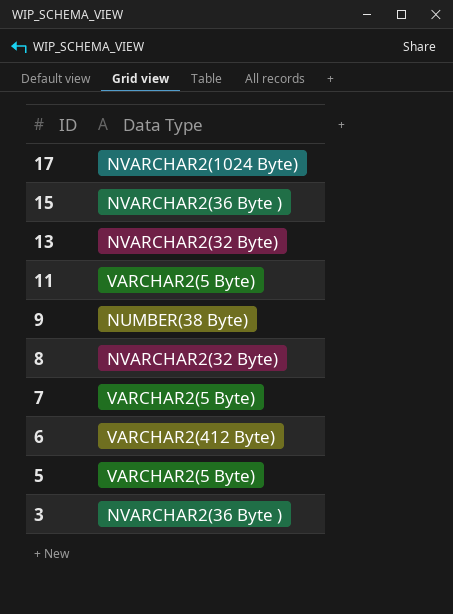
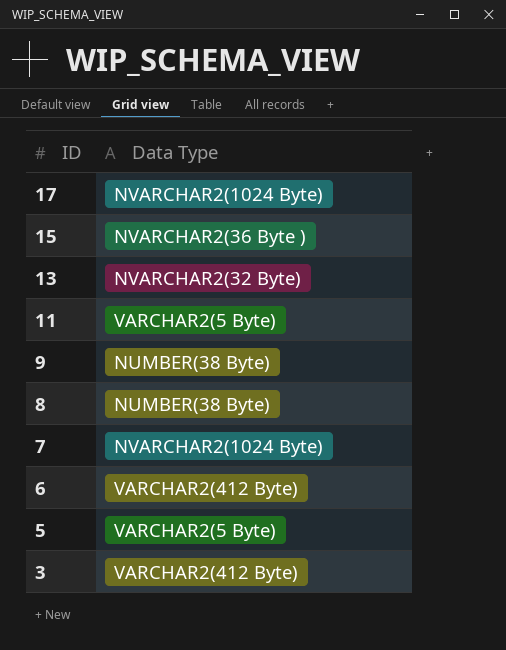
8 | Data Type: NVARCHAR2(32 Byte) -> NUMBER(38 Byte)
7 | Data Type: VARCHAR2(5 Byte) -> NVARCHAR2(1024 Byte)
3 | Data Type: NVARCHAR2(36 Byte ) -> VARCHAR2(412 Byte)

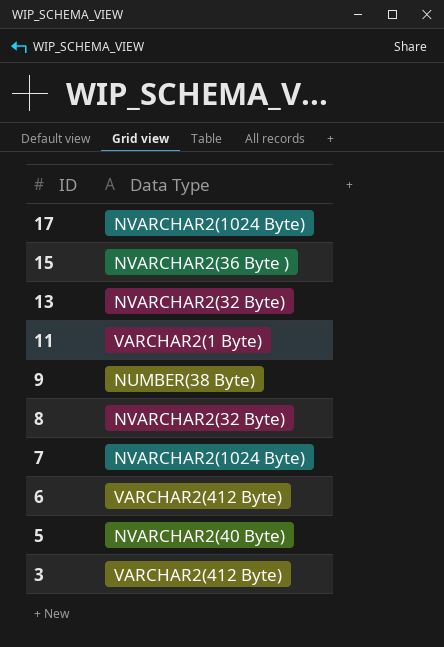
11 | Data Type: VARCHAR2(5 Byte) -> VARCHAR2(1 Byte)
8 | Data Type: NUMBER(38 Byte) -> NVARCHAR2(32 Byte)
5 | Data Type: VARCHAR2(5 Byte) -> NVARCHAR2(40 Byte)

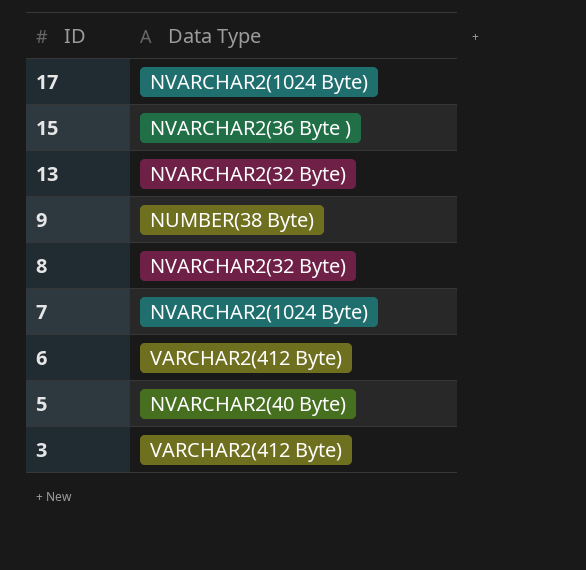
row 11: VARCHAR2(1 Byte) -> none

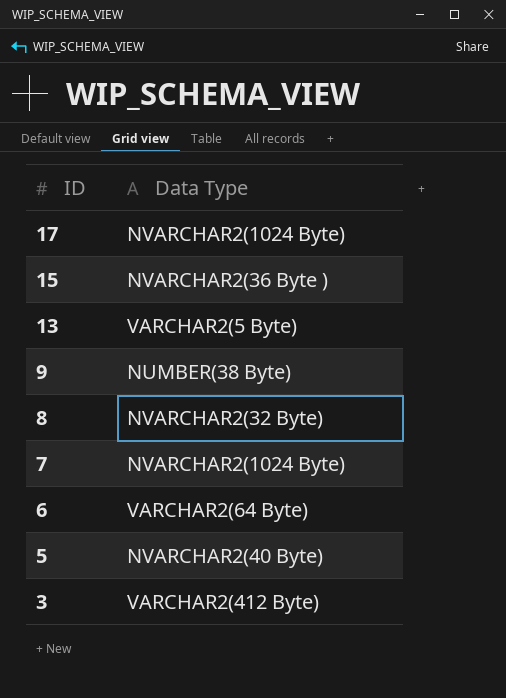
13 | Data Type: NVARCHAR2(32 Byte) -> VARCHAR2(5 Byte)
6 | Data Type: VARCHAR2(412 Byte) -> VARCHAR2(64 Byte)

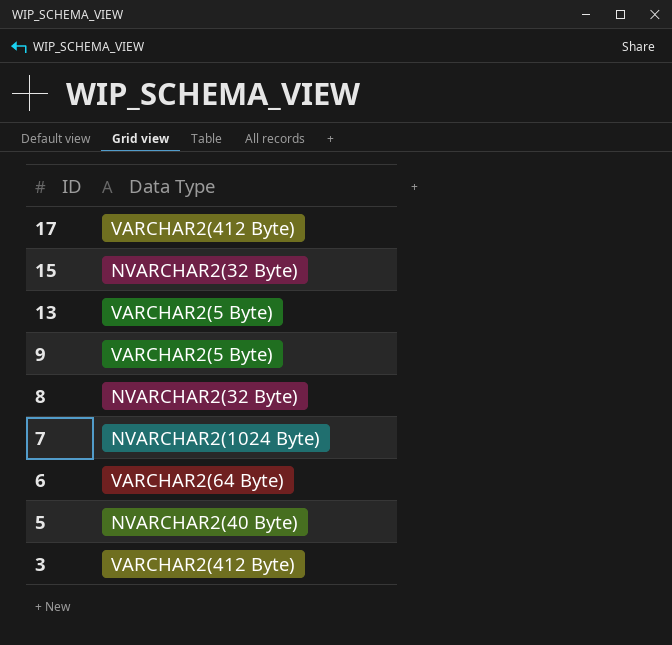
17 | Data Type: NVARCHAR2(1024 Byte) -> VARCHAR2(412 Byte)
15 | Data Type: NVARCHAR2(36 Byte ) -> NVARCHAR2(32 Byte)
9 | Data Type: NUMBER(38 Byte) -> VARCHAR2(5 Byte)

